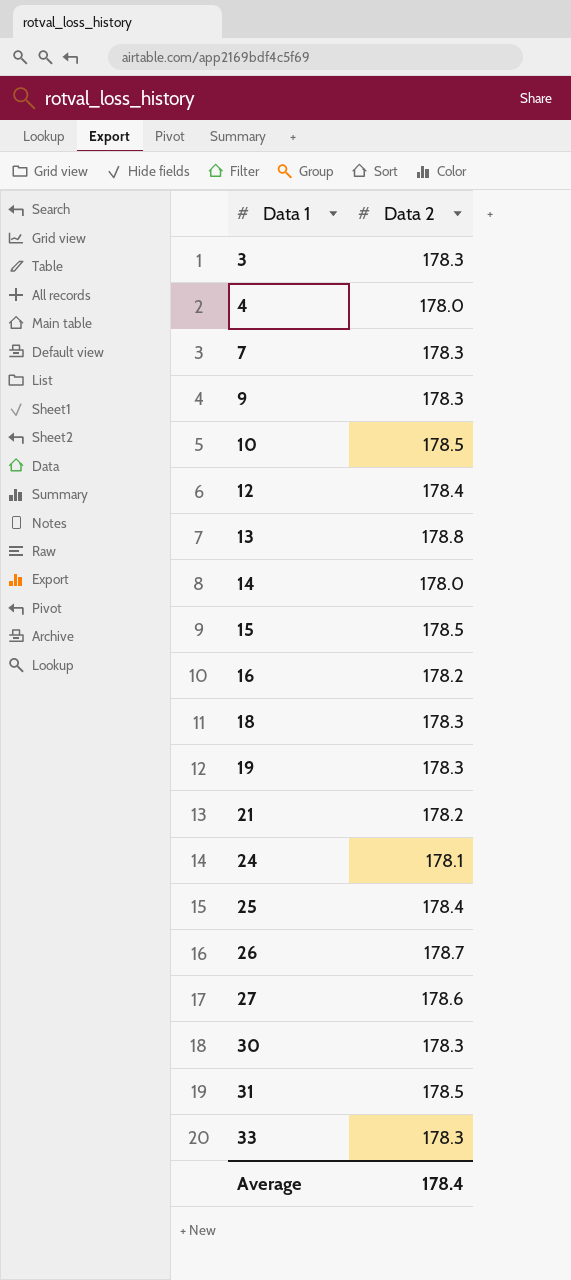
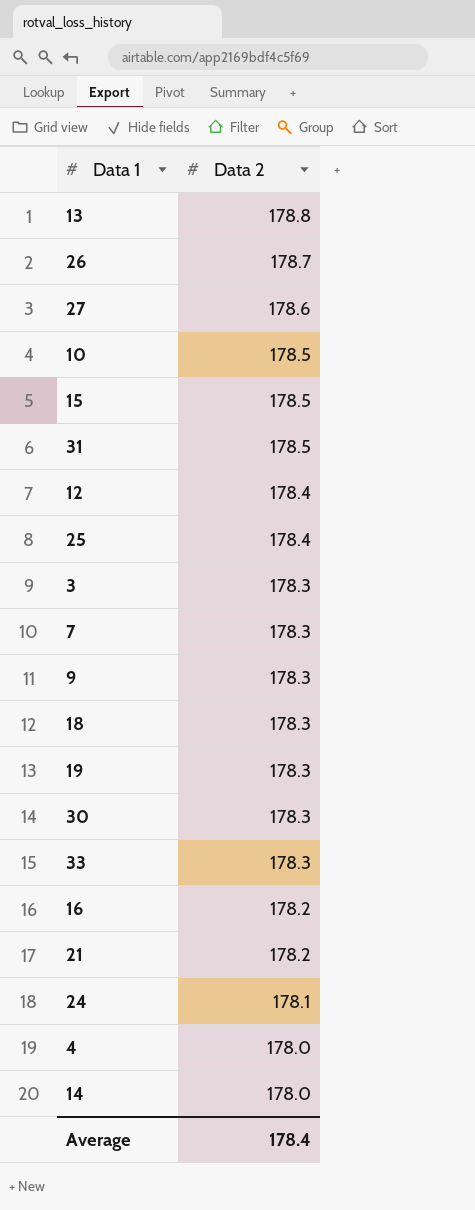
row order: Data 1 ascending -> Data 2 descending

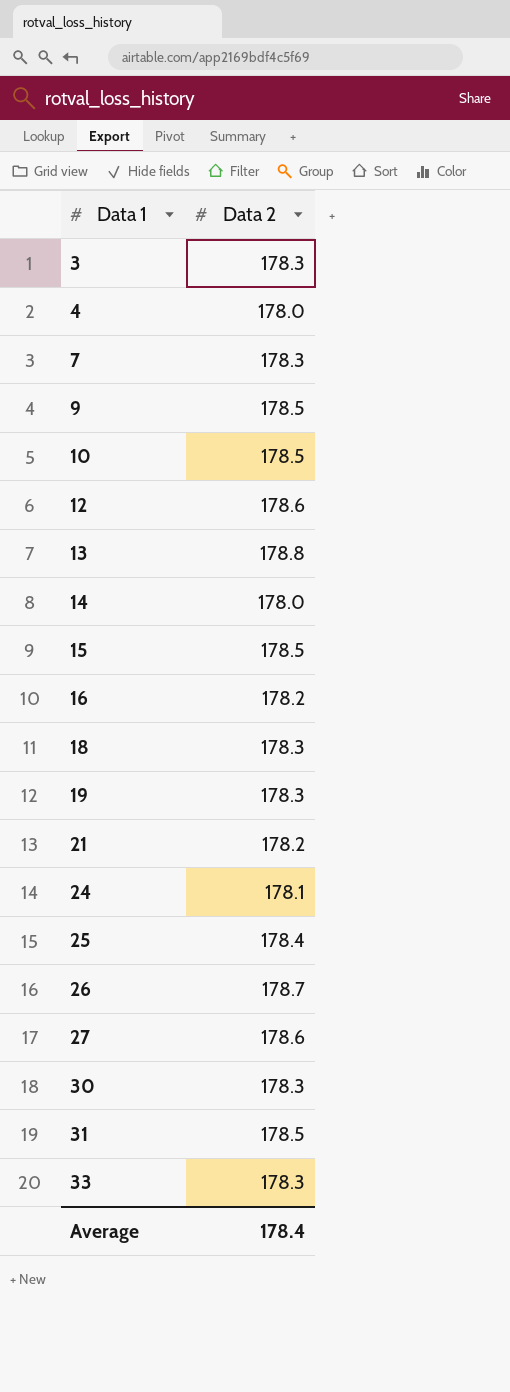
row order: Data 2 descending -> Data 1 ascending
9 | Data 2: 178.3 -> 178.5
12 | Data 2: 178.4 -> 178.6

